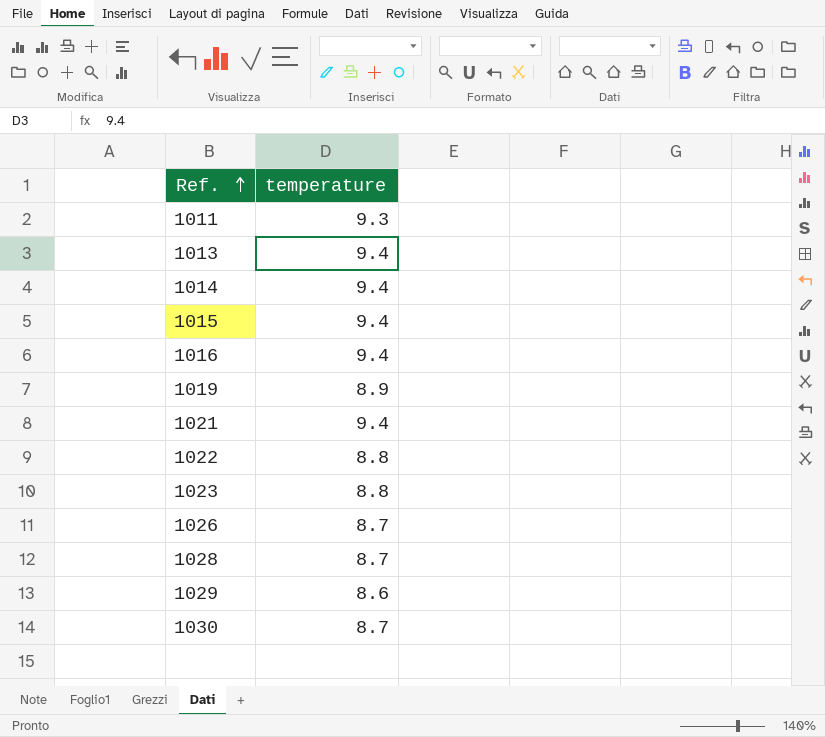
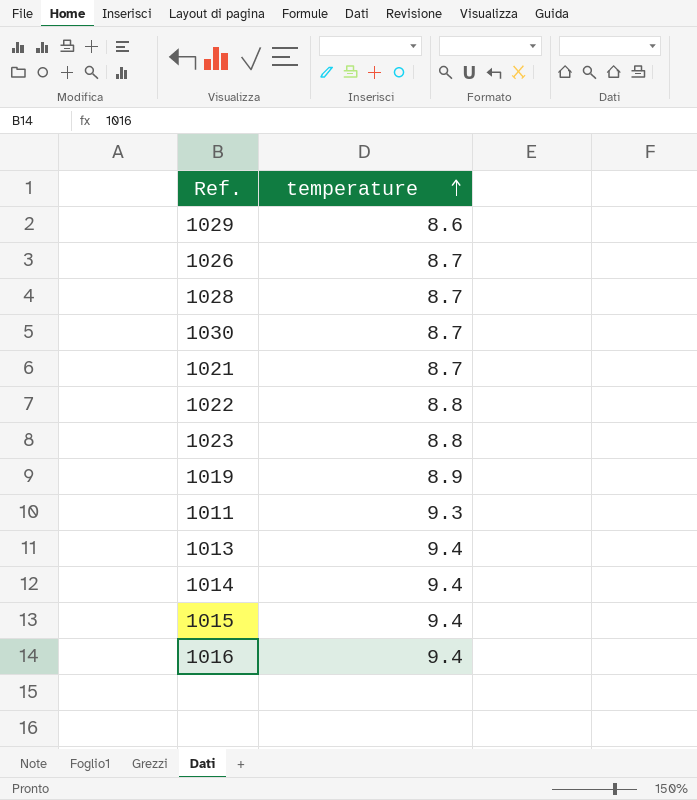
row order: Ref. ascending -> temperature ascending
1021 | temperature: 9.4 -> 8.7

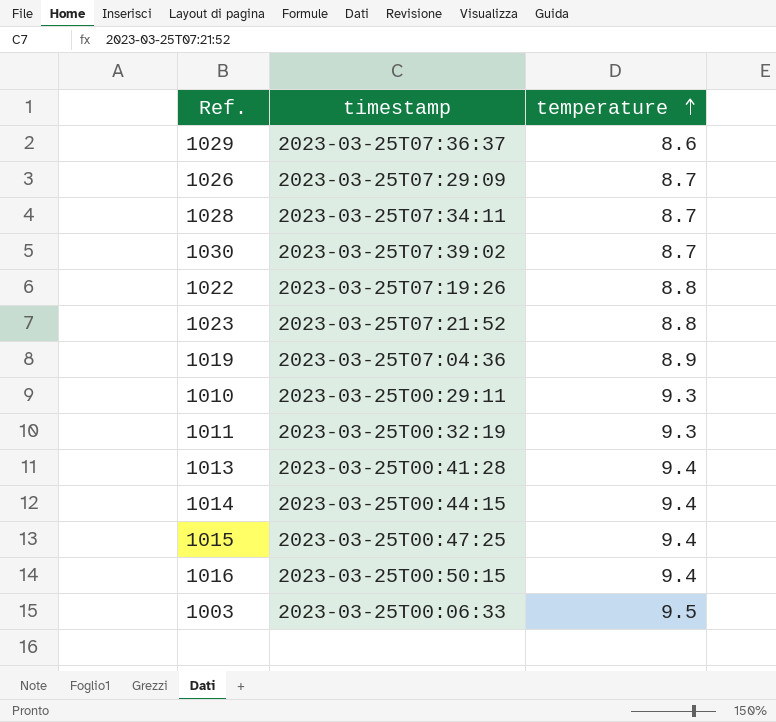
column timestamp | position: none -> 2
row 1021: 8.7 -> none
row 1010: none -> 2023-03-25T00:29:11 | 9.3
row 1003: none -> 2023-03-25T00:06:33 | 9.5

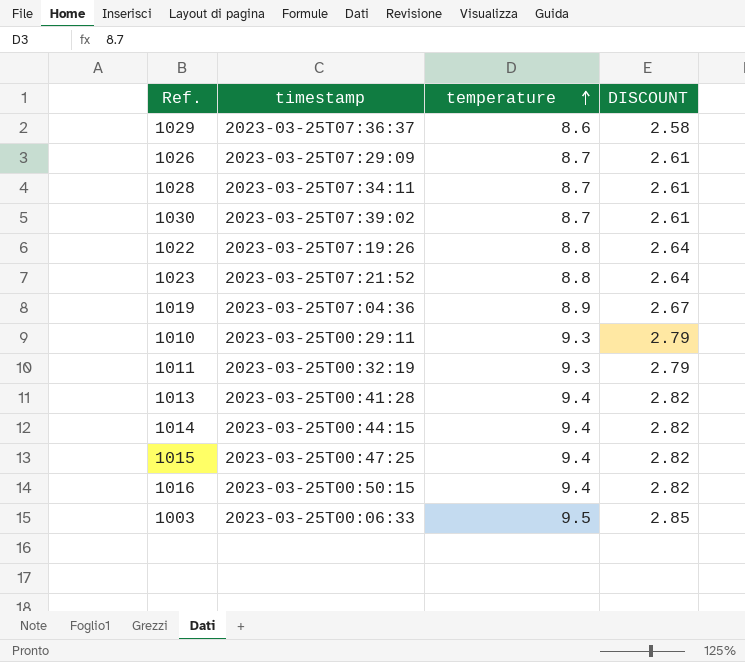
column DISCOUNT | formula: none -> [temperature] * 0.3

